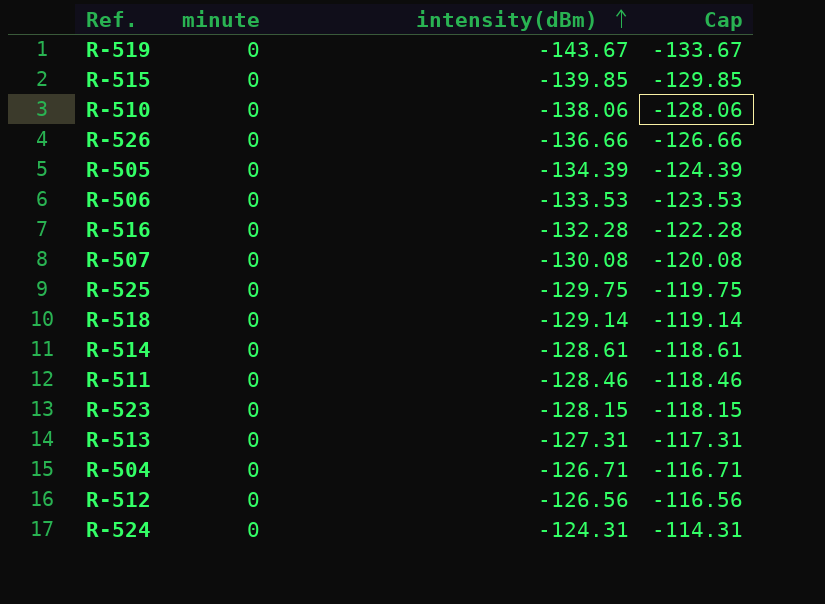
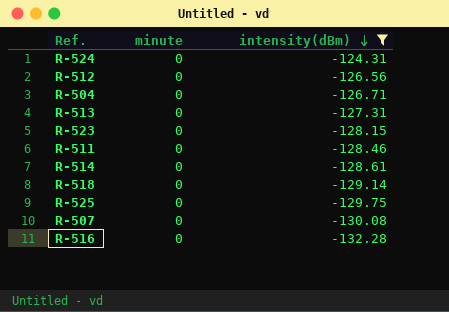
filter: none -> intensity(dBm) >= -132.28
row order: intensity(dBm) ascending -> intensity(dBm) descending
column Cap | formula: [intensity(dBm)] + 10 -> none

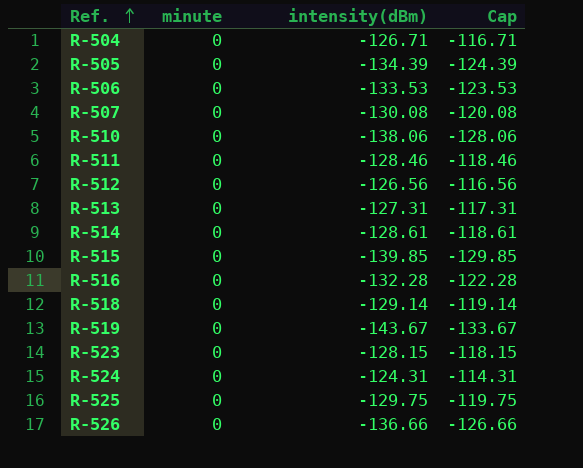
filter: intensity(dBm) >= -132.28 -> none
row order: intensity(dBm) descending -> Ref. ascending
column Cap | formula: none -> [intensity(dBm)] + 10

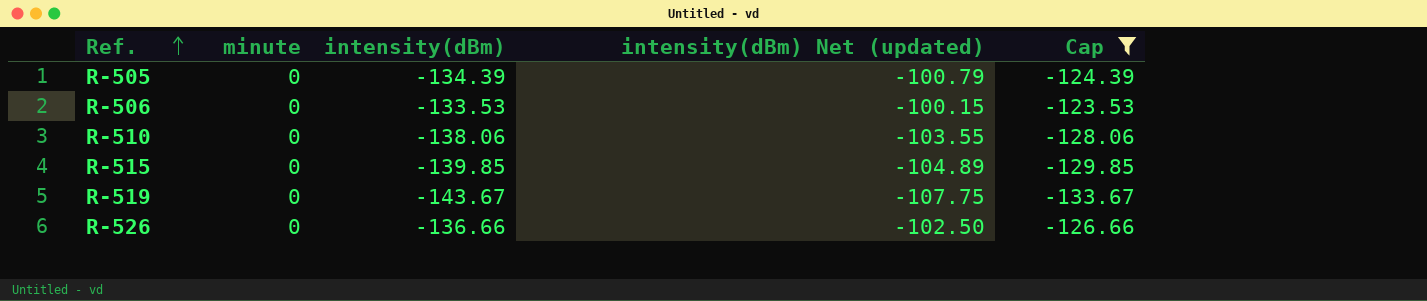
filter: none -> Cap <= -123.53
column intensity(dBm) Net (updated) | formula: none -> [intensity(dBm)] * 0.75

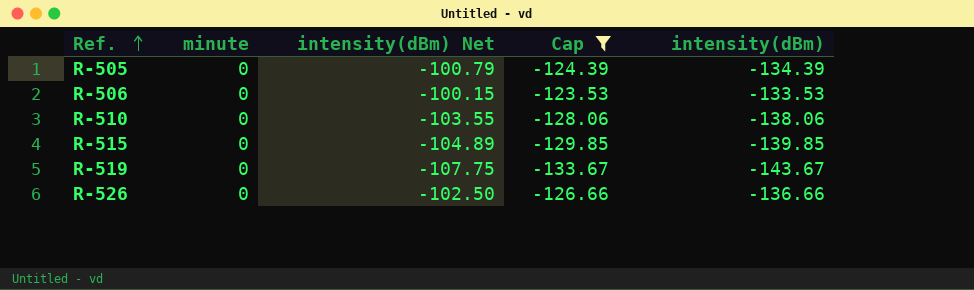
column name: intensity(dBm) Net (updated) -> intensity(dBm) Net
column intensity(dBm) | position: 3 -> 5

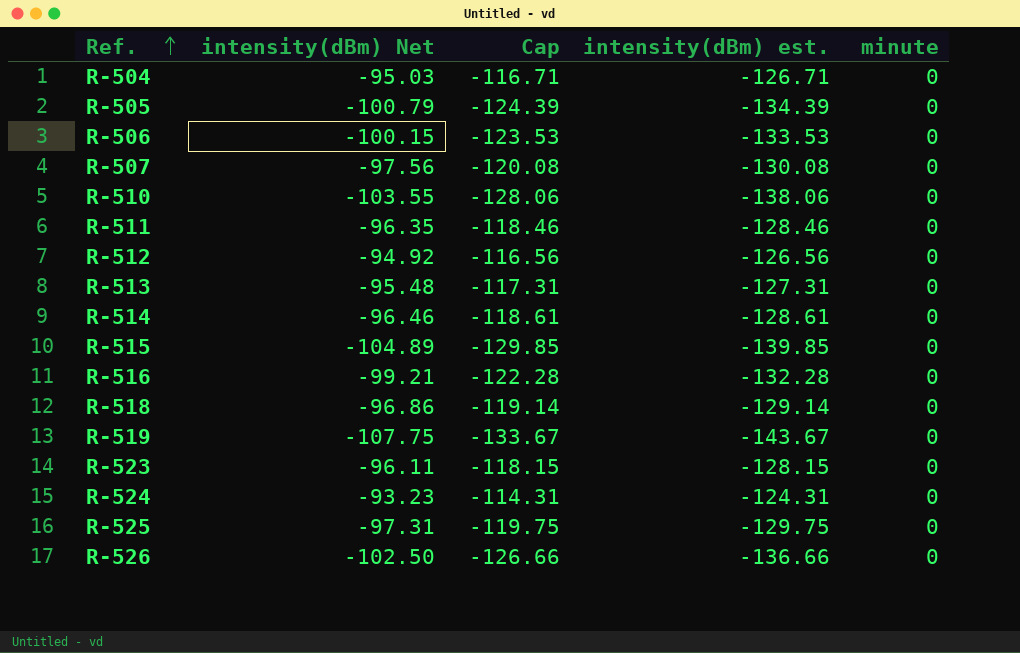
filter: Cap <= -123.53 -> none
column name: intensity(dBm) -> intensity(dBm) est.
column minute | position: 2 -> 5

